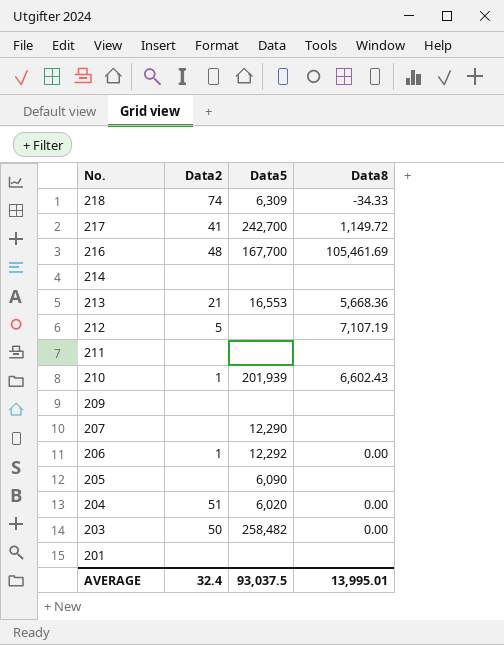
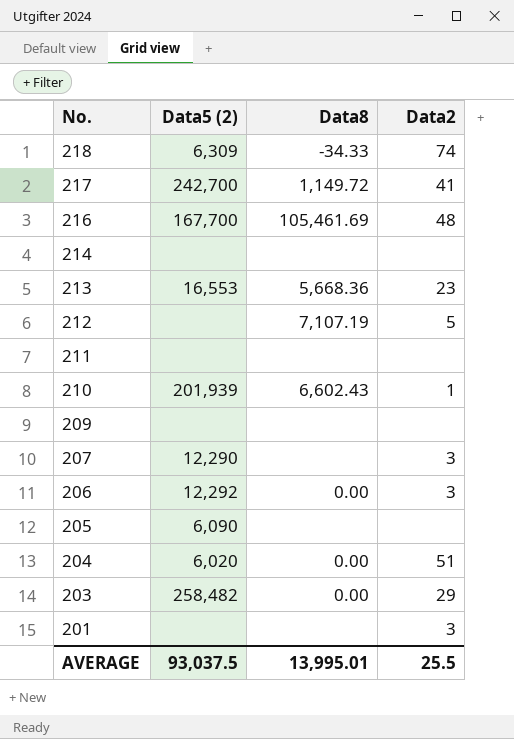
column name: Data5 -> Data5 (2)
column Data2 | position: 2 -> 4
213 | Data2: 21 -> 23
207 | Data2: none -> 3
206 | Data2: 1 -> 3
203 | Data2: 50 -> 29
201 | Data2: none -> 3
AVERAGE | Data2: 32.4 -> 25.5

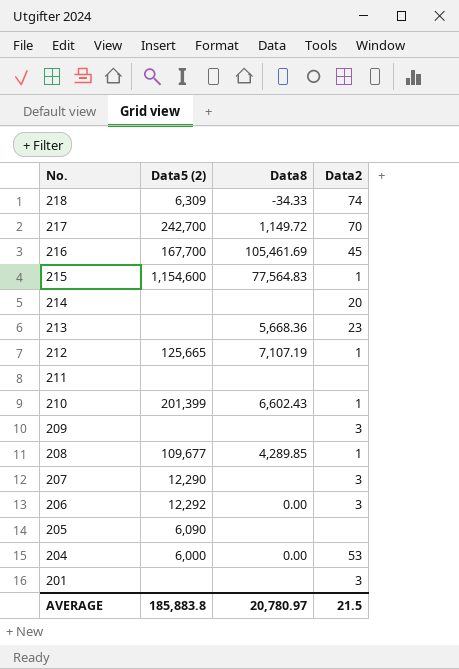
row 203: 258,482 | 0.00 | 29 -> none
217 | Data2: 41 -> 70
216 | Data2: 48 -> 45
row 215: none -> 1,154,600 | 77,564.83 | 1
214 | Data2: none -> 20
213 | Data5 (2): 16,553 -> none
212 | Data5 (2): none -> 125,665
212 | Data2: 5 -> 1
210 | Data5 (2): 201,939 -> 201,399
209 | Data2: none -> 3
row 208: none -> 109,677 | 4,289.85 | 1
204 | Data5 (2): 6,020 -> 6,000
204 | Data2: 51 -> 53
AVERAGE | Data5 (2): 93,037.5 -> 185,883.8
AVERAGE | Data8: 13,995.01 -> 20,780.97
AVERAGE | Data2: 25.5 -> 21.5

